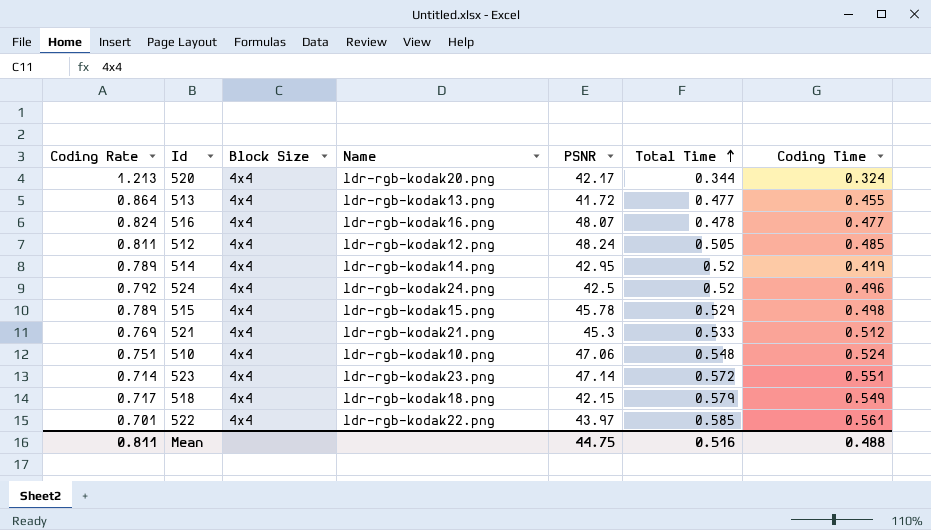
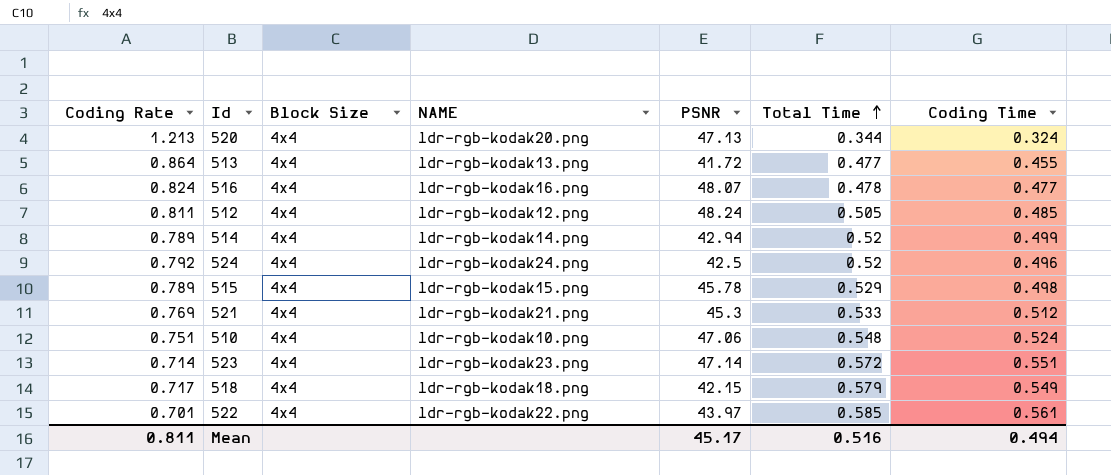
column name: Name -> NAME
520 | PSNR: 42.17 -> 47.13
514 | PSNR: 42.95 -> 42.94
514 | Coding Time: 0.419 -> 0.499
Mean | PSNR: 44.75 -> 45.17
Mean | Coding Time: 0.488 -> 0.494

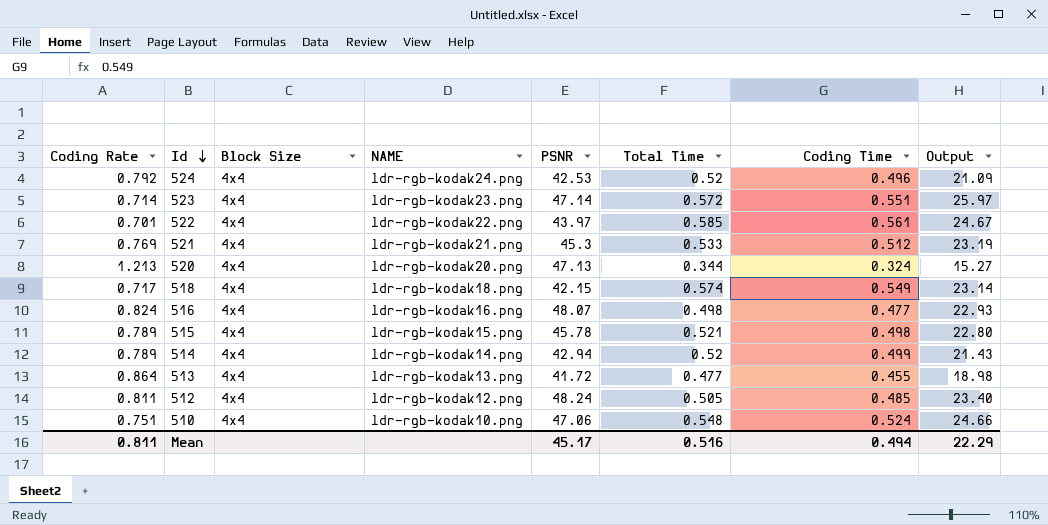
row order: Total Time ascending -> Id descending
column Output | formula: none -> [PSNR] * [Coding Time]
524 | PSNR: 42.5 -> 42.53
518 | Total Time: 0.579 -> 0.574
516 | Total Time: 0.478 -> 0.498
515 | Total Time: 0.529 -> 0.521

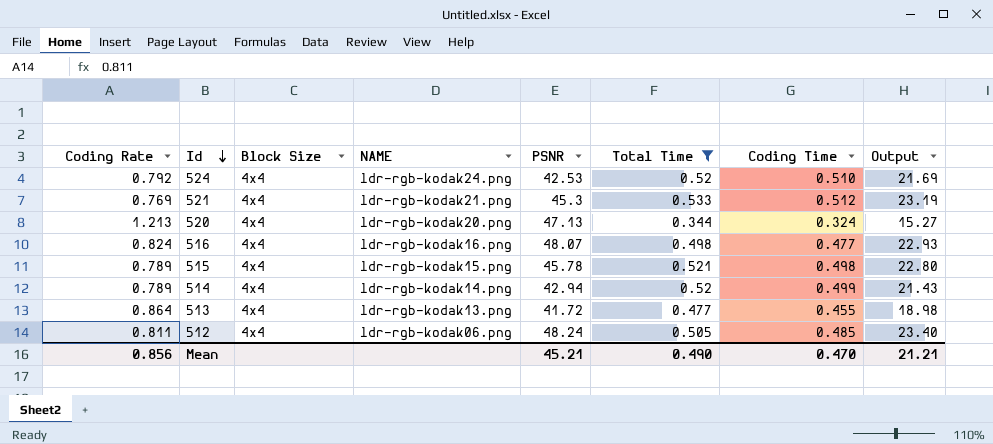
filter: none -> Total Time <= 0.533
524 | Coding Time: 0.496 -> 0.510
524 | Output: 21.09 -> 21.69
512 | NAME: ldr-rgb-kodak12.png -> ldr-rgb-kodak06.png
Mean | Coding Rate: 0.811 -> 0.856
Mean | PSNR: 45.17 -> 45.21
Mean | Total Time: 0.516 -> 0.490
Mean | Coding Time: 0.494 -> 0.470
Mean | Output: 22.29 -> 21.21

